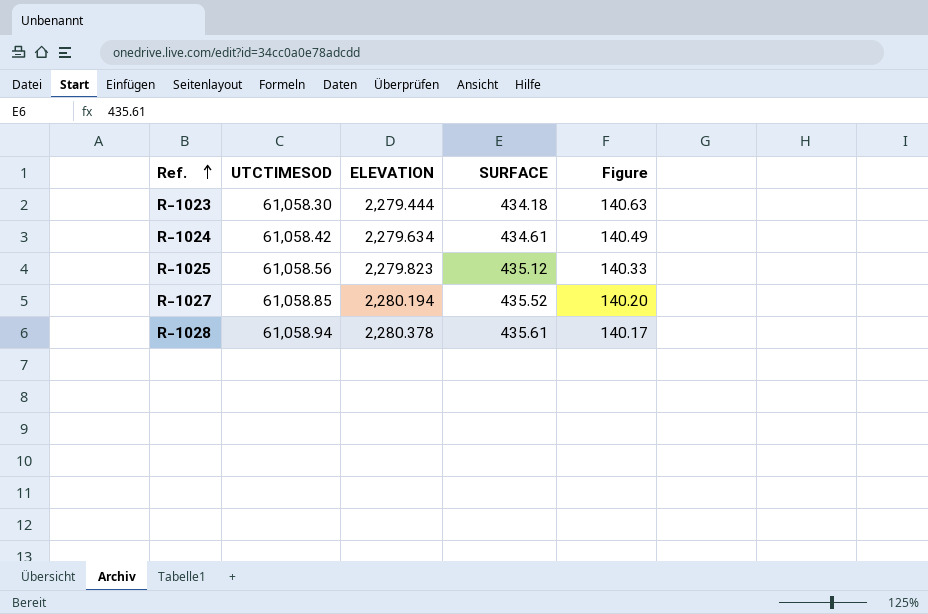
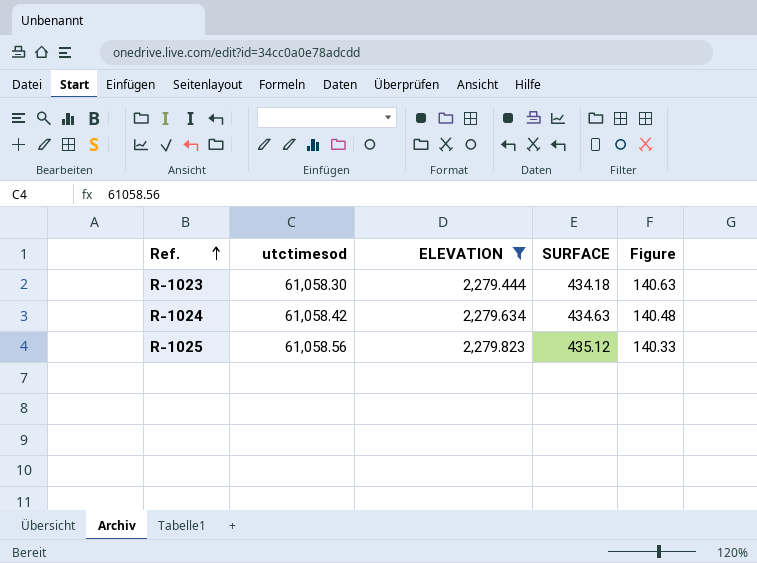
filter: none -> ELEVATION <= 2,279.823
column name: UTCTIMESOD -> utctimesod
R-1024 | SURFACE: 434.61 -> 434.63
R-1024 | Figure: 140.49 -> 140.48

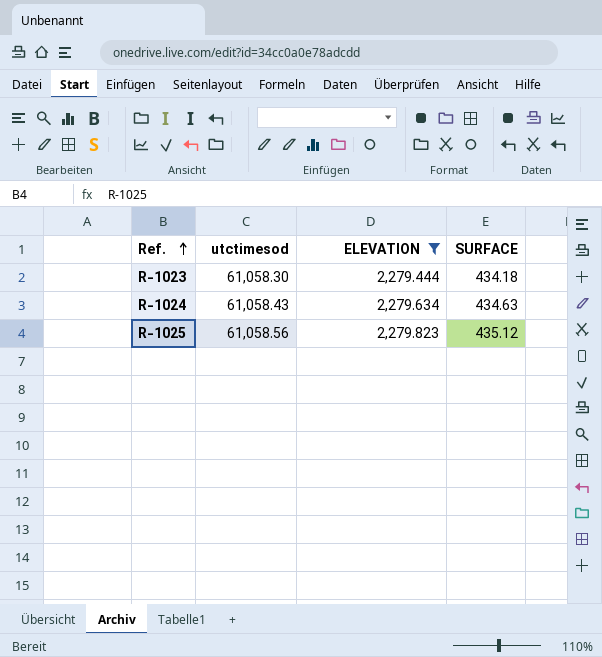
column Figure | formula: [utctimesod] / [SURFACE] -> none
R-1024 | utctimesod: 61,058.42 -> 61,058.43

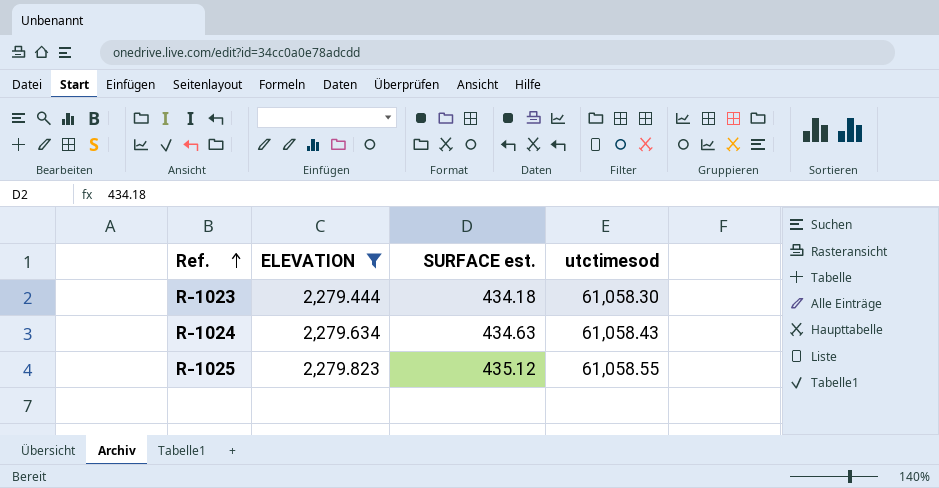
column name: SURFACE -> SURFACE est.
column utctimesod | position: 2 -> 4
R-1025 | utctimesod: 61,058.56 -> 61,058.55

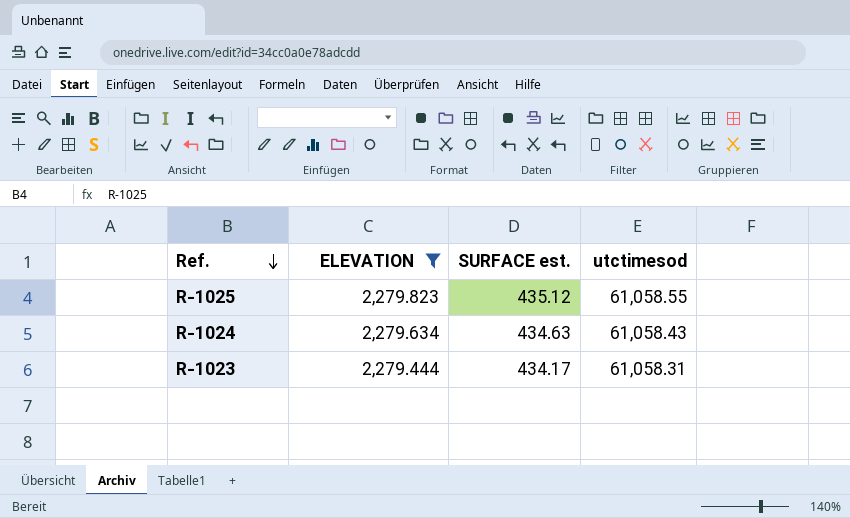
row order: Ref. ascending -> Ref. descending
R-1023 | SURFACE est.: 434.18 -> 434.17
R-1023 | utctimesod: 61,058.30 -> 61,058.31

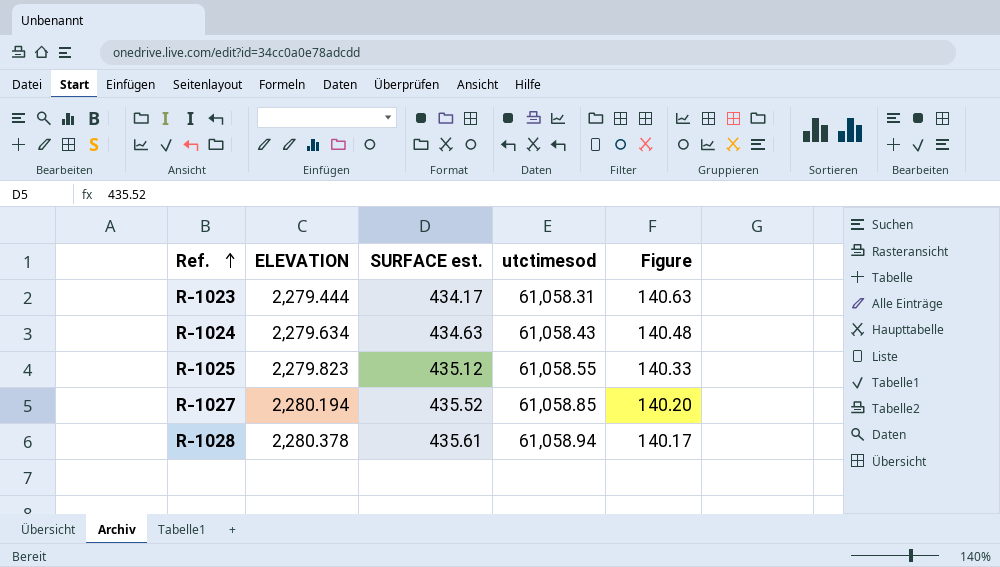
filter: ELEVATION <= 2,279.823 -> none
row order: Ref. descending -> Ref. ascending
column Figure | formula: none -> [utctimesod] / [SURFACE est.]

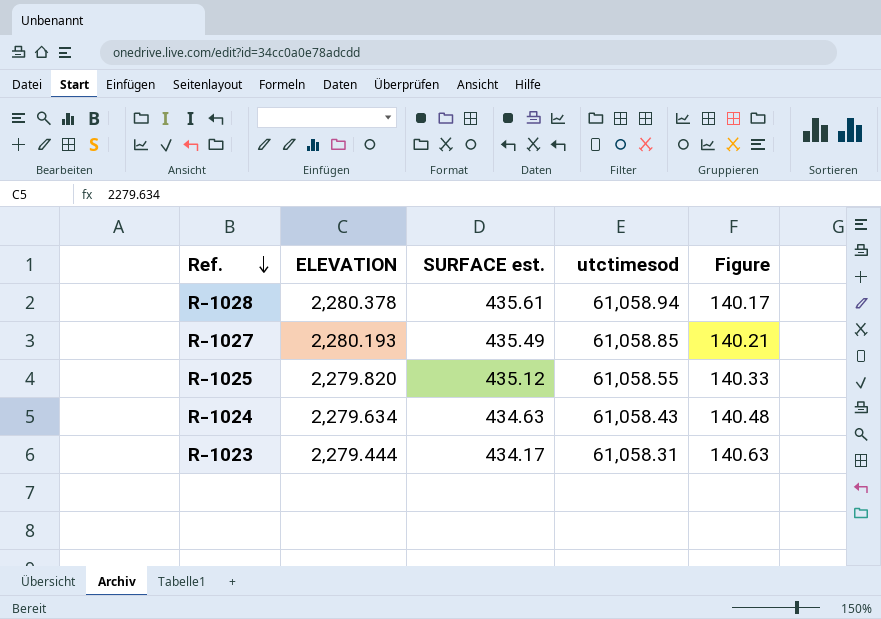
row order: Ref. ascending -> Ref. descending
R-1027 | ELEVATION: 2,280.194 -> 2,280.193
R-1027 | SURFACE est.: 435.52 -> 435.49
R-1027 | Figure: 140.20 -> 140.21
R-1025 | ELEVATION: 2,279.823 -> 2,279.820

